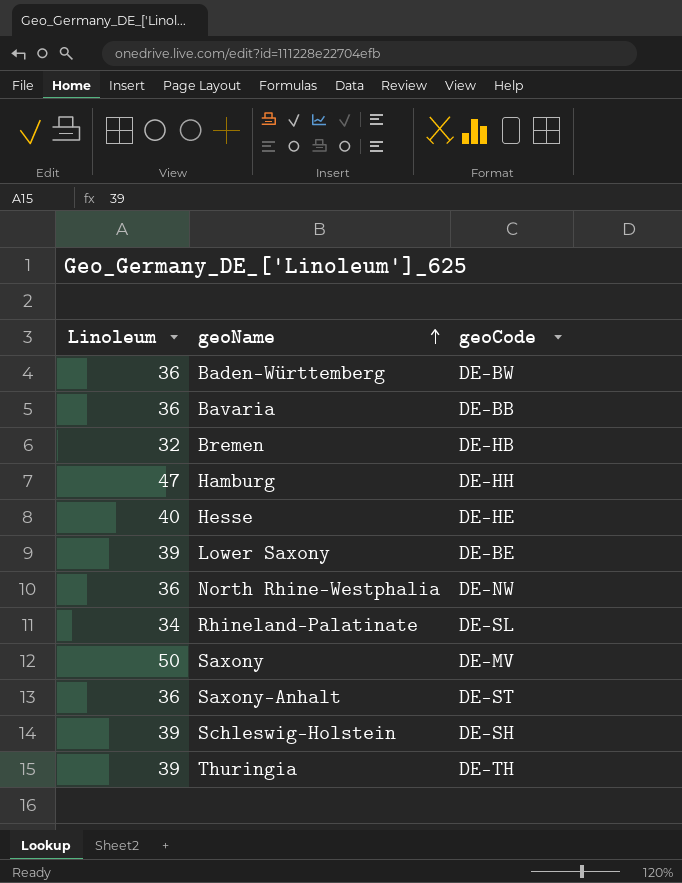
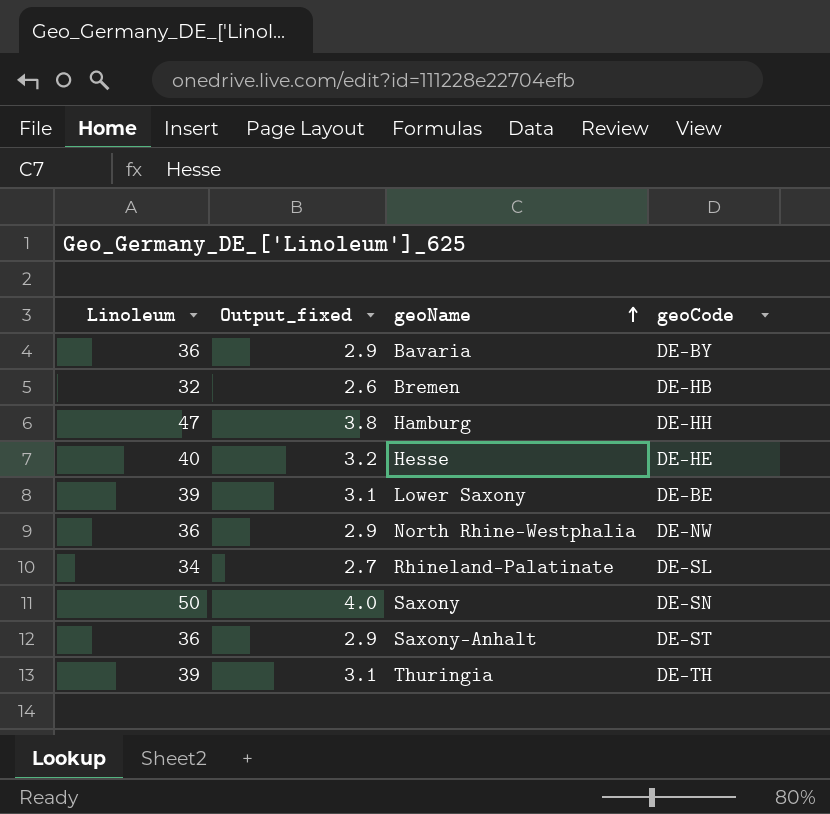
column Output_fixed | formula: none -> [Linoleum] * 0.08
row Baden-Württemberg: 36 | DE-BW -> none
row Schleswig-Holstein: 39 | DE-SH -> none
Bavaria | geoCode: DE-BB -> DE-BY
Saxony | geoCode: DE-MV -> DE-SN

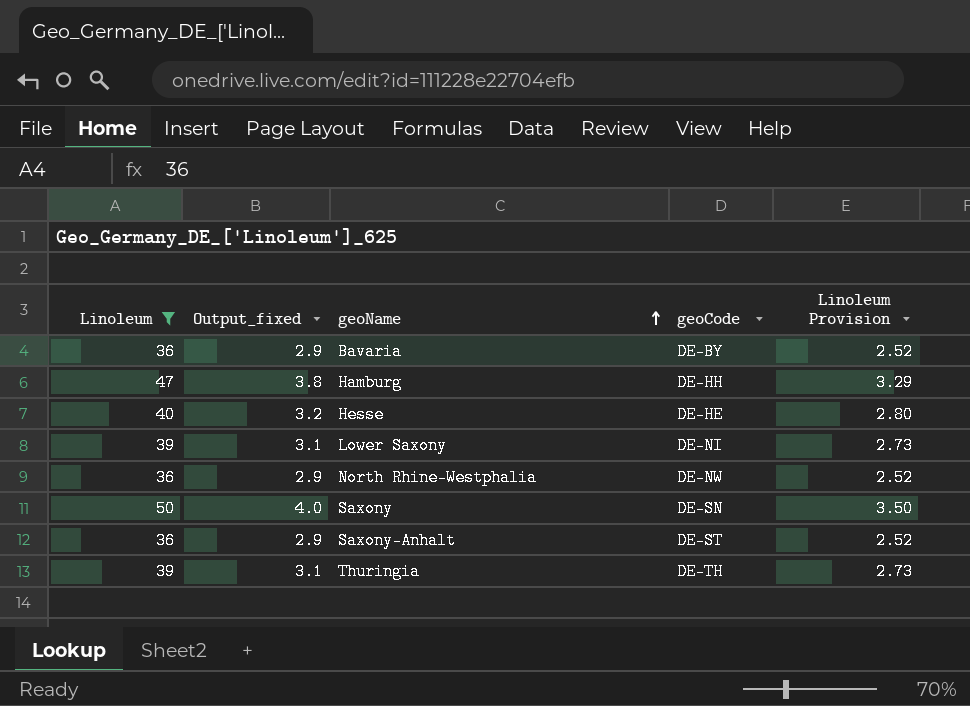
filter: none -> Linoleum >= 36
column Linoleum Provision | formula: none -> [Linoleum] * 0.07
Lower Saxony | geoCode: DE-BE -> DE-NI

